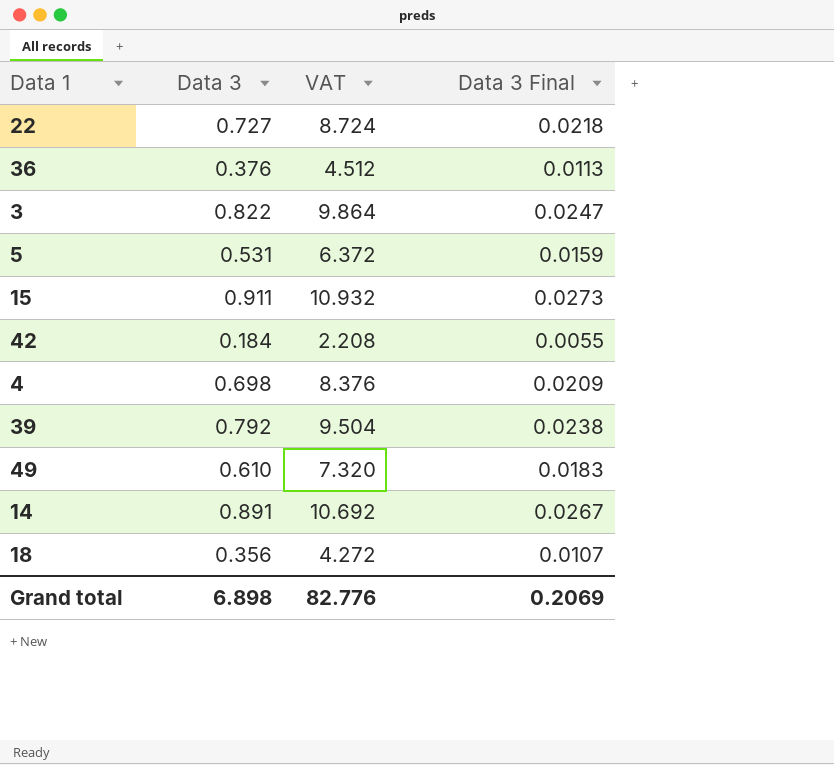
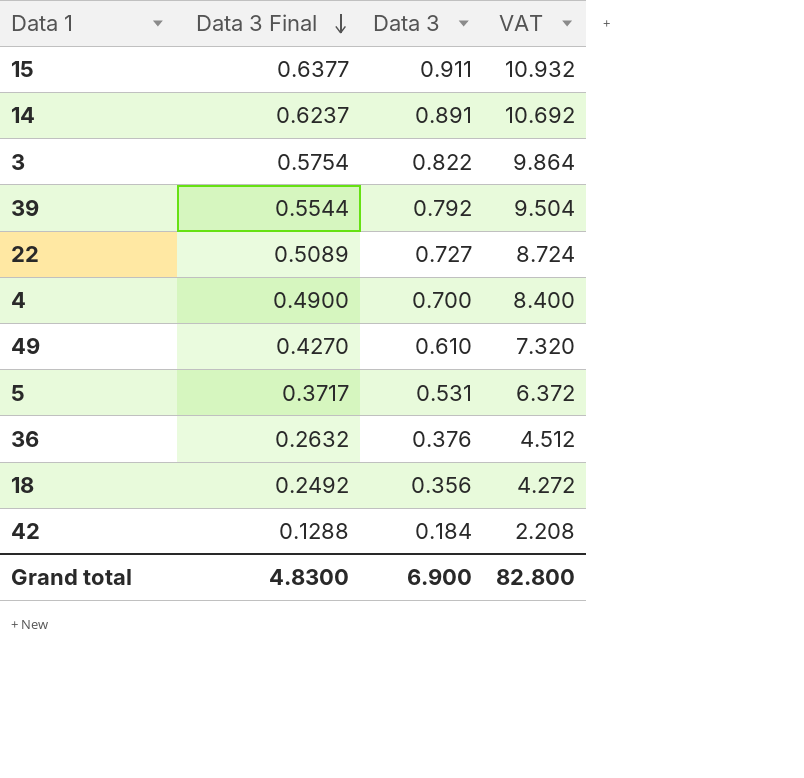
row order: none -> Data 3 Final descending
column Data 3 Final | formula: [Data 3] * 0.03 -> [Data 3] * 0.7
column Data 3 Final | position: 4 -> 2
4 | Data 3: 0.698 -> 0.700
4 | VAT: 8.376 -> 8.400
Grand total | Data 3 Final: 0.2069 -> 4.8300
Grand total | Data 3: 6.898 -> 6.900
Grand total | VAT: 82.776 -> 82.800

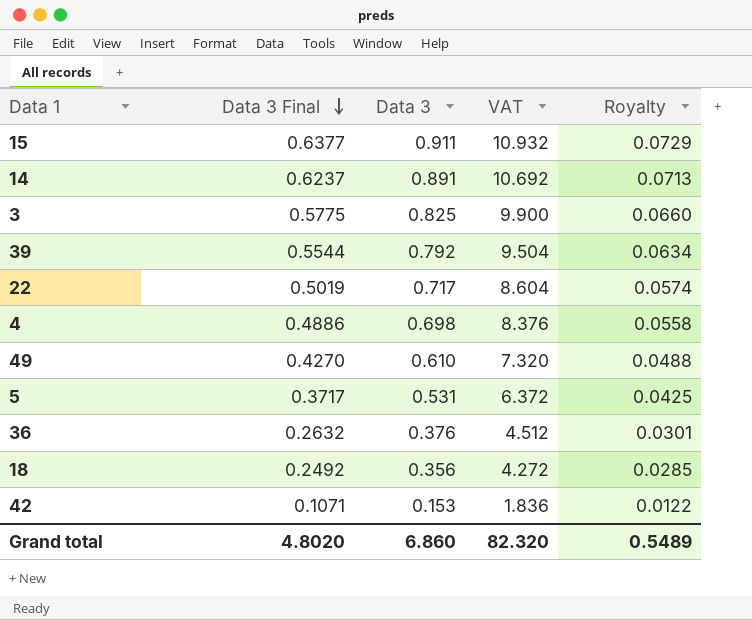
column Royalty | formula: none -> [Data 3] * 0.08
3 | Data 3 Final: 0.5754 -> 0.5775
3 | Data 3: 0.822 -> 0.825
3 | VAT: 9.864 -> 9.900
22 | Data 3 Final: 0.5089 -> 0.5019
22 | Data 3: 0.727 -> 0.717
22 | VAT: 8.724 -> 8.604
4 | Data 3 Final: 0.4900 -> 0.4886
4 | Data 3: 0.700 -> 0.698
4 | VAT: 8.400 -> 8.376
42 | Data 3 Final: 0.1288 -> 0.1071
42 | Data 3: 0.184 -> 0.153
42 | VAT: 2.208 -> 1.836
Grand total | Data 3 Final: 4.8300 -> 4.8020
Grand total | Data 3: 6.900 -> 6.860
Grand total | VAT: 82.800 -> 82.320

